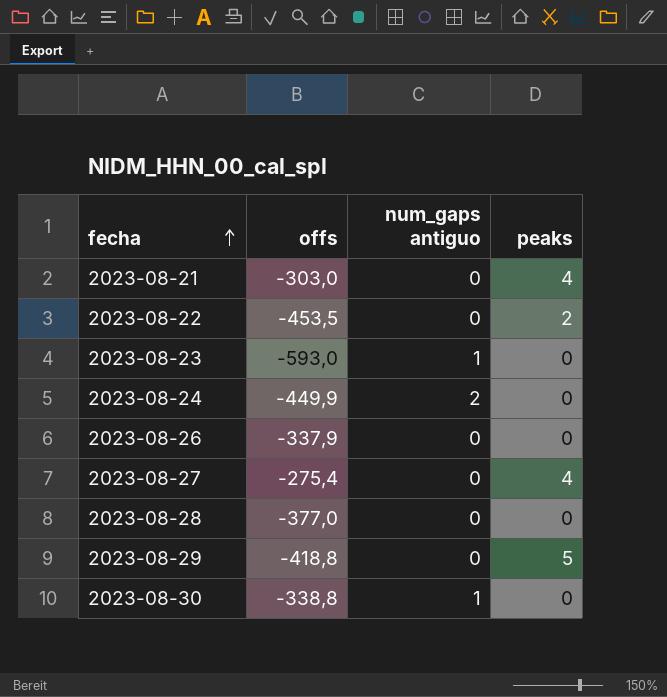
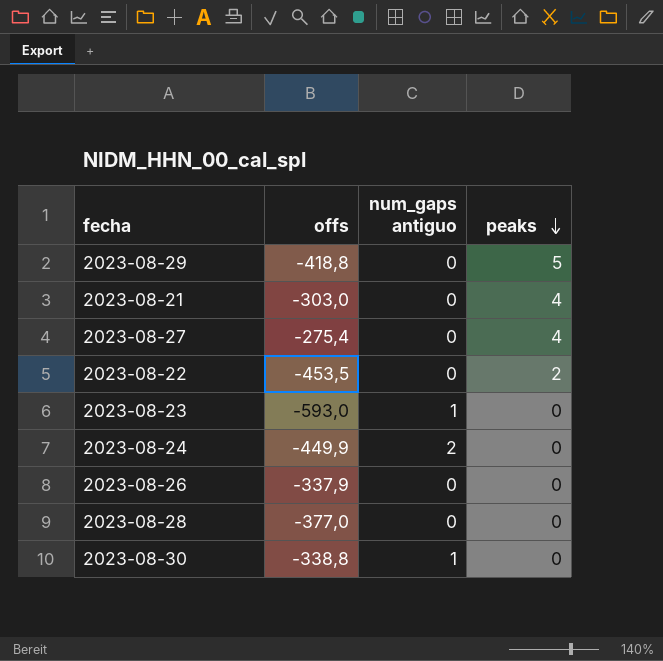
row order: fecha ascending -> peaks descending

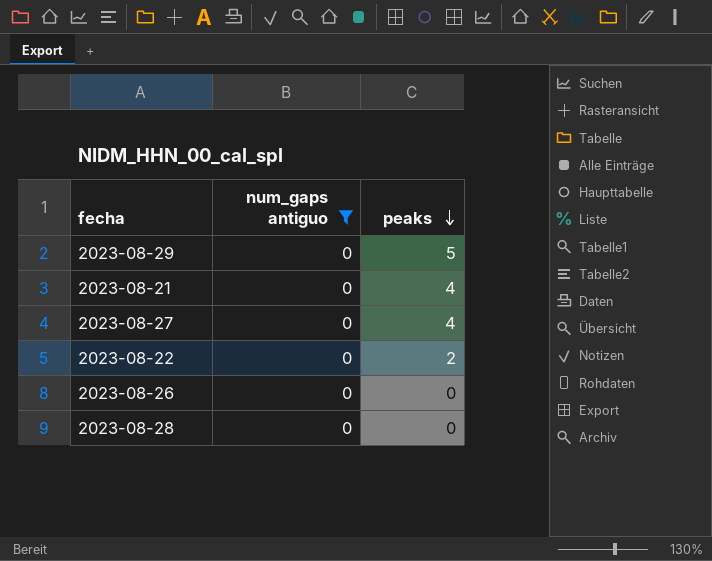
filter: none -> num_gaps antiguo = 0
column offs | position: 2 -> none

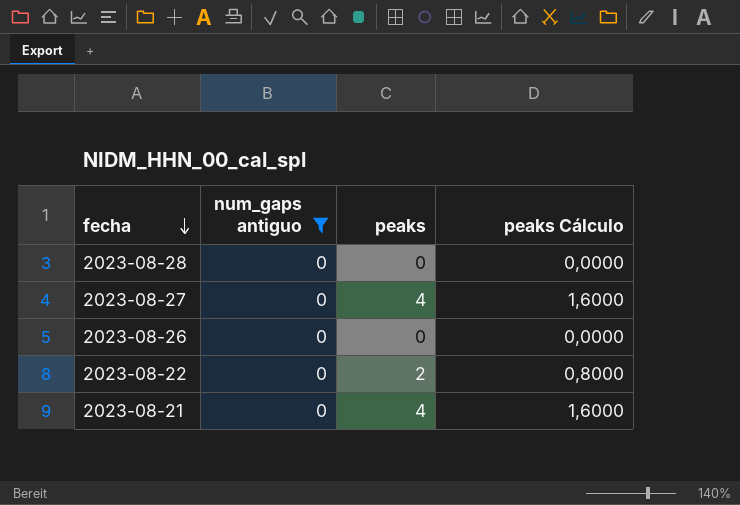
row order: peaks descending -> fecha descending
column peaks Cálculo | formula: none -> [peaks] * 0,4
row 2023-08-29: 0 | 5 -> none

